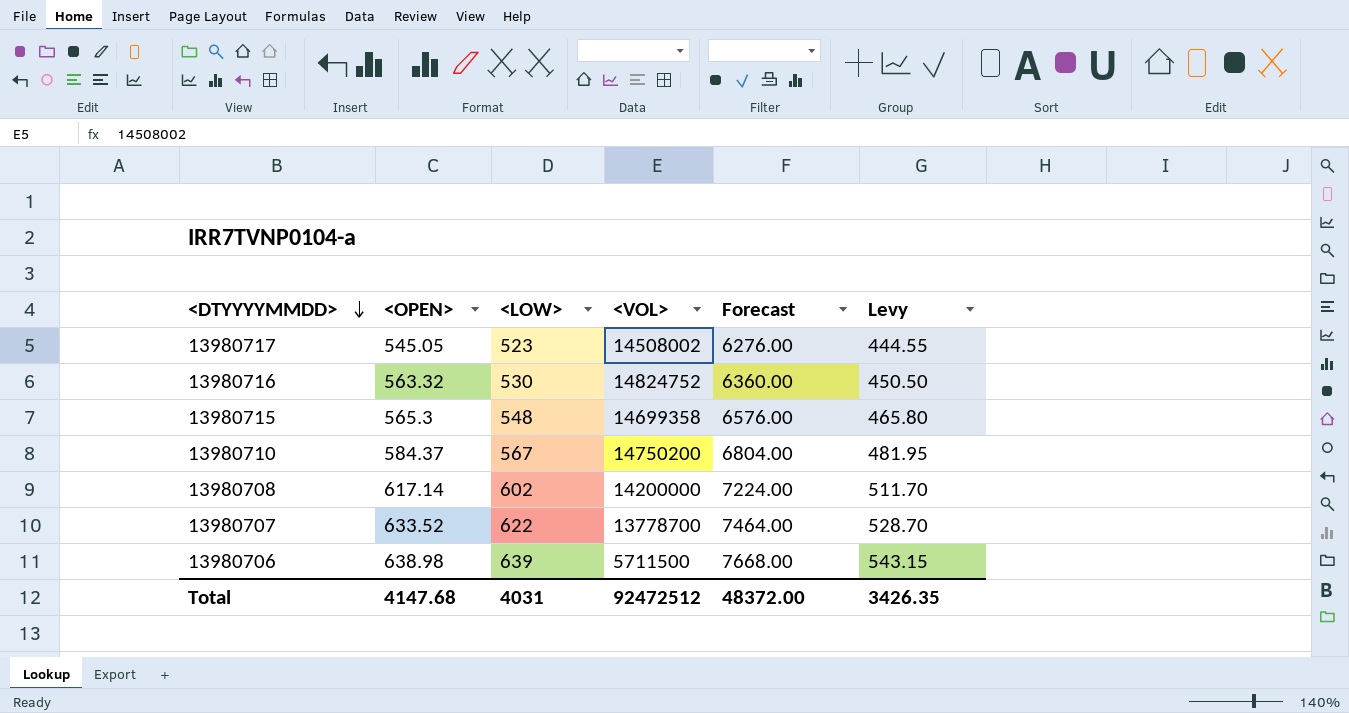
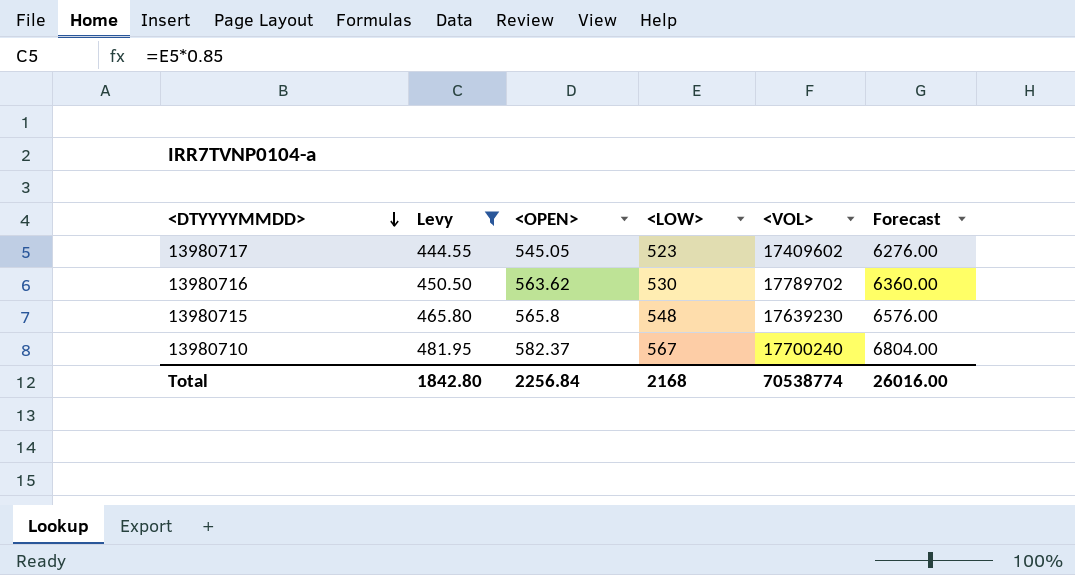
filter: none -> Levy <= 481.95
column Levy | position: 6 -> 2
13980717 | <VOL>: 14508002 -> 17409602
13980716 | <OPEN>: 563.32 -> 563.62
13980716 | <VOL>: 14824752 -> 17789702
13980715 | <OPEN>: 565.3 -> 565.8
13980715 | <VOL>: 14699358 -> 17639230
13980710 | <OPEN>: 584.37 -> 582.37
13980710 | <VOL>: 14750200 -> 17700240
Total | Levy: 3426.35 -> 1842.80
Total | <OPEN>: 4147.68 -> 2256.84
Total | <LOW>: 4031 -> 2168
Total | <VOL>: 92472512 -> 70538774
Total | Forecast: 48372.00 -> 26016.00

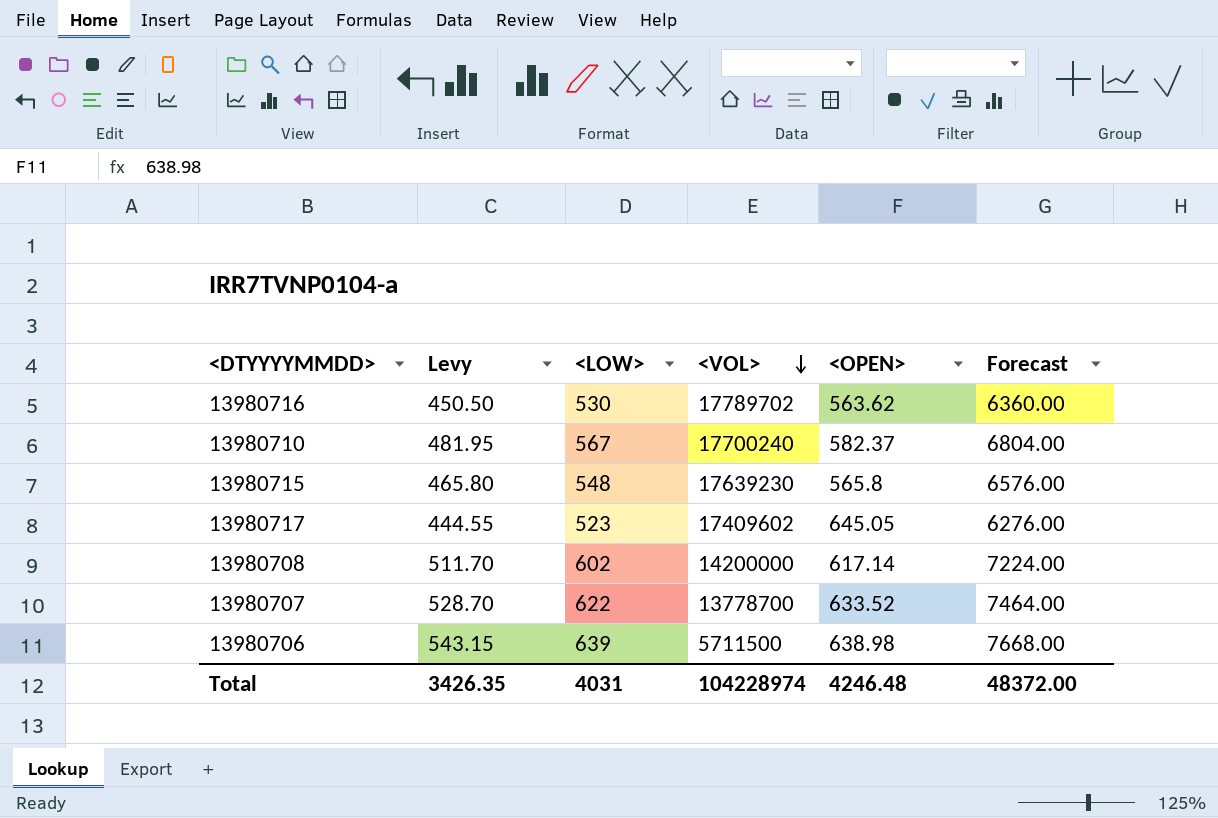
filter: Levy <= 481.95 -> none
row order: <DTYYYYMMDD> descending -> <VOL> descending
column <OPEN> | position: 3 -> 5
13980717 | <OPEN>: 545.05 -> 645.05
Total | Levy: 1842.80 -> 3426.35
Total | <LOW>: 2168 -> 4031
Total | <VOL>: 70538774 -> 104228974
Total | <OPEN>: 2256.84 -> 4246.48
Total | Forecast: 26016.00 -> 48372.00

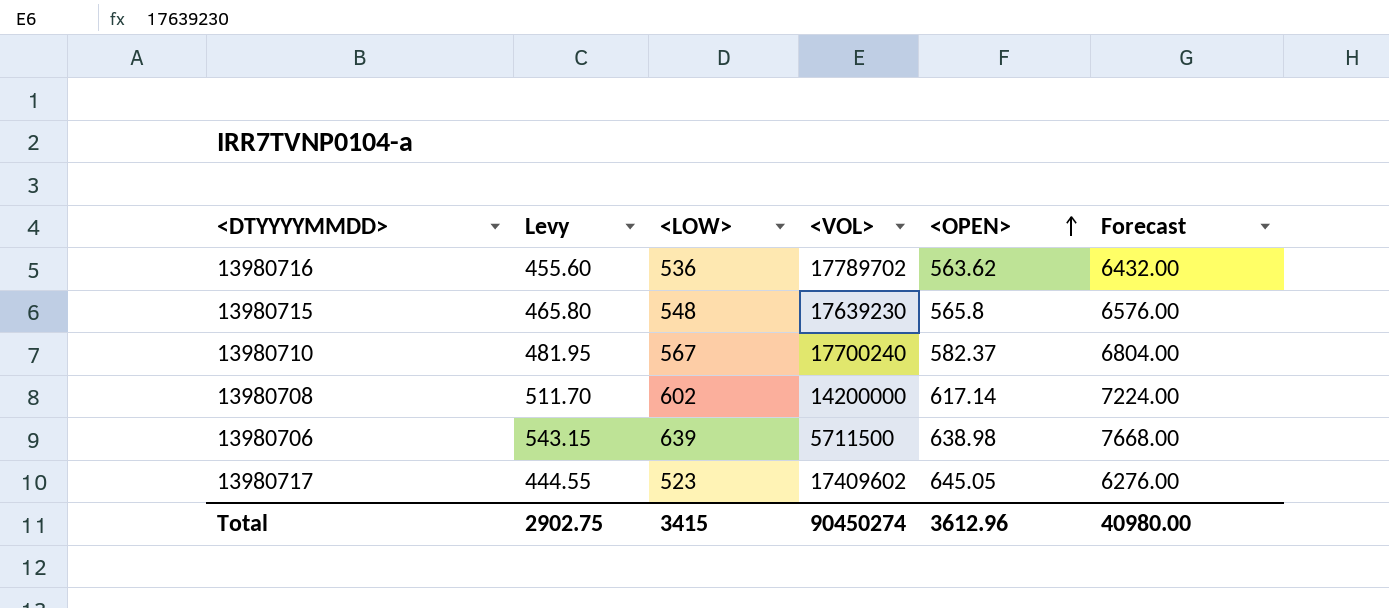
row order: <VOL> descending -> <OPEN> ascending
row 13980707: 528.70 | 622 | 13778700 | 633.52 | 7464.00 -> none
13980716 | Levy: 450.50 -> 455.60
13980716 | <LOW>: 530 -> 536
13980716 | Forecast: 6360.00 -> 6432.00
Total | Levy: 3426.35 -> 2902.75
Total | <LOW>: 4031 -> 3415
Total | <VOL>: 104228974 -> 90450274
Total | <OPEN>: 4246.48 -> 3612.96
Total | Forecast: 48372.00 -> 40980.00

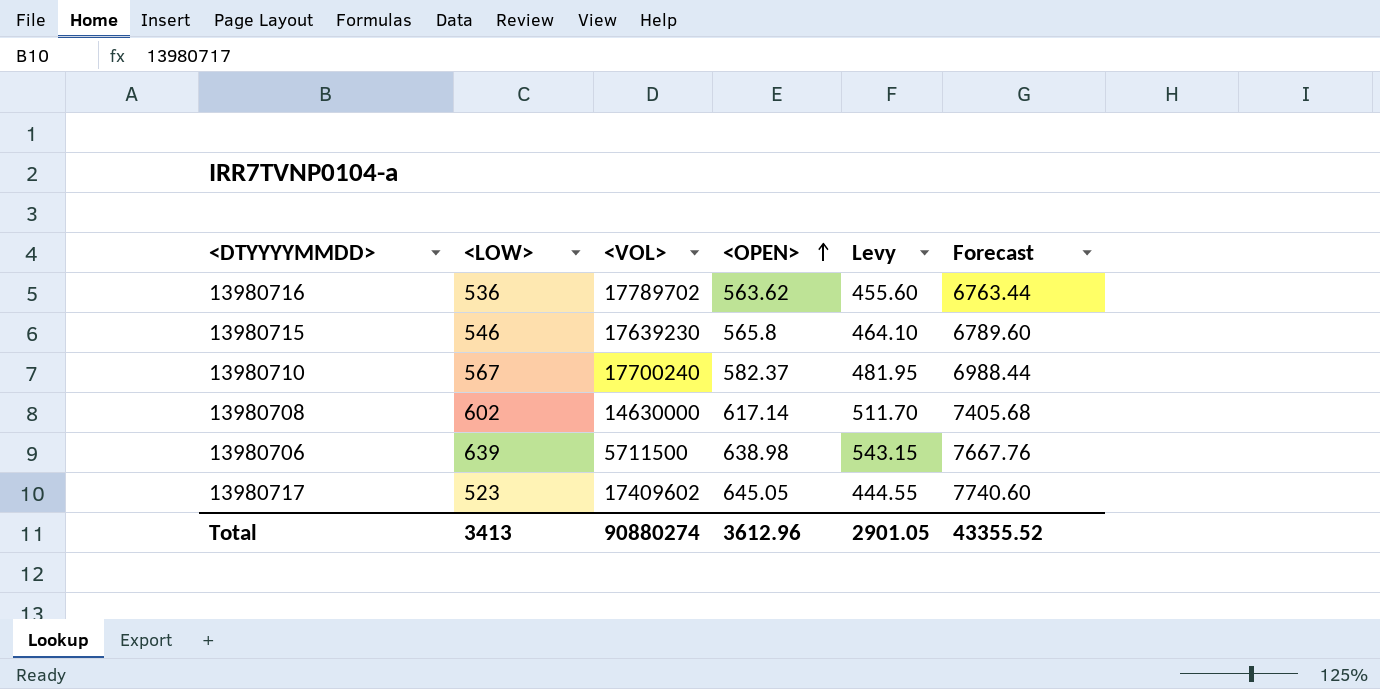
column Levy | position: 2 -> 5
column Forecast | formula: [<LOW>] * 12 -> [<OPEN>] * 12
13980715 | <LOW>: 548 -> 546
13980715 | Levy: 465.80 -> 464.10
13980708 | <VOL>: 14200000 -> 14630000
Total | <LOW>: 3415 -> 3413
Total | <VOL>: 90450274 -> 90880274
Total | Levy: 2902.75 -> 2901.05
Total | Forecast: 40980.00 -> 43355.52

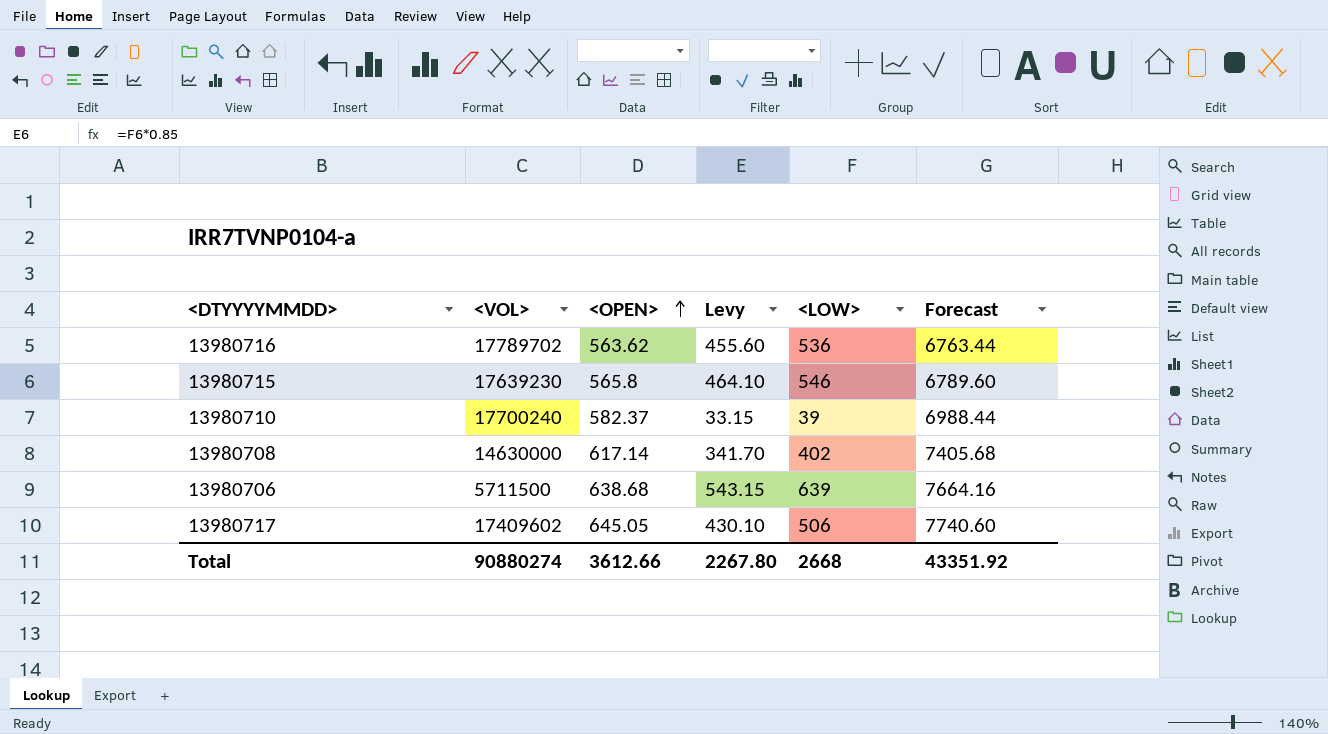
column <LOW> | position: 2 -> 5
13980710 | Levy: 481.95 -> 33.15
13980710 | <LOW>: 567 -> 39
13980708 | Levy: 511.70 -> 341.70
13980708 | <LOW>: 602 -> 402
13980706 | <OPEN>: 638.98 -> 638.68
13980706 | Forecast: 7667.76 -> 7664.16
13980717 | Levy: 444.55 -> 430.10
13980717 | <LOW>: 523 -> 506
Total | <OPEN>: 3612.96 -> 3612.66
Total | Levy: 2901.05 -> 2267.80
Total | <LOW>: 3413 -> 2668
Total | Forecast: 43355.52 -> 43351.92

